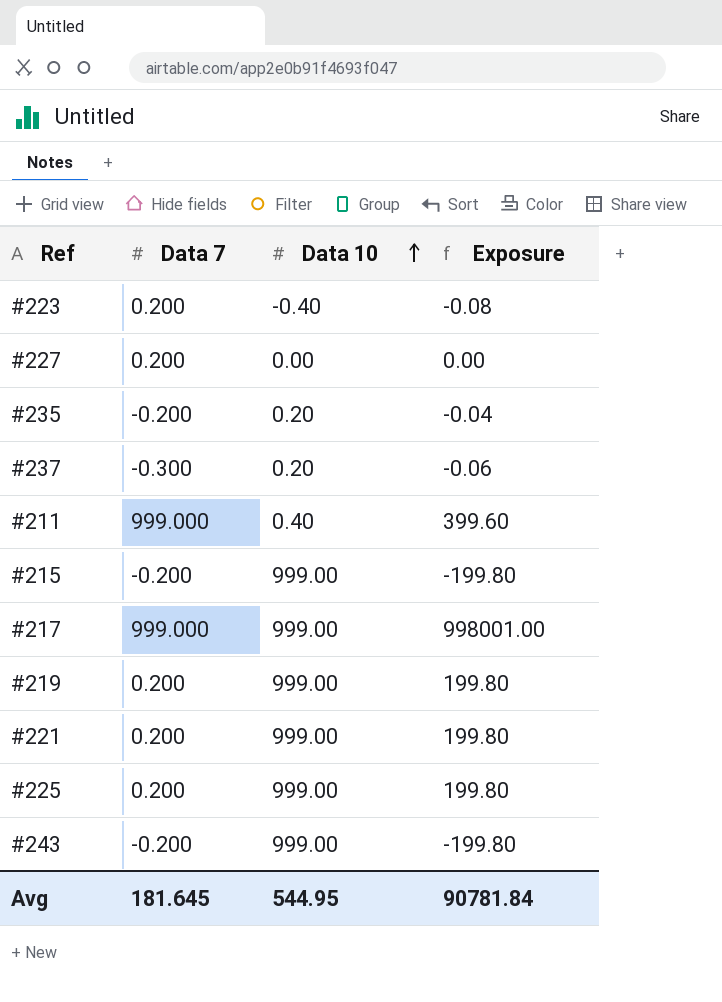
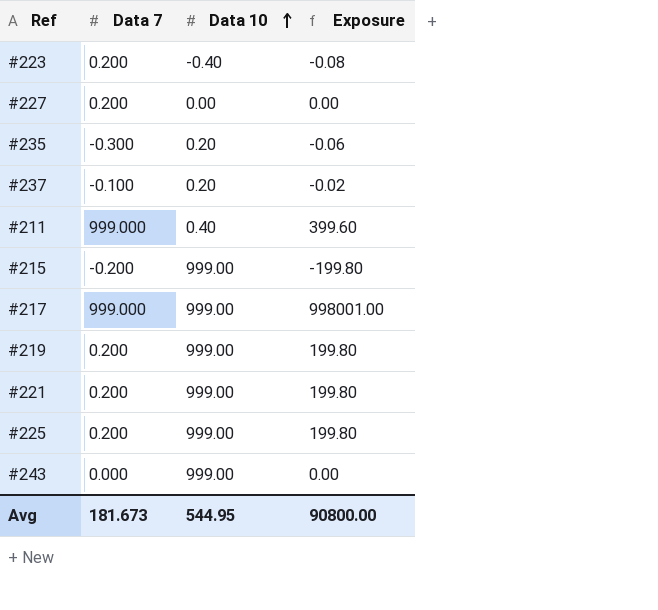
#235 | Data 7: -0.200 -> -0.300
#235 | Exposure: -0.04 -> -0.06
#237 | Data 7: -0.300 -> -0.100
#237 | Exposure: -0.06 -> -0.02
#243 | Data 7: -0.200 -> 0.000
#243 | Exposure: -199.80 -> 0.00
Avg | Data 7: 181.645 -> 181.673
Avg | Exposure: 90781.84 -> 90800.00

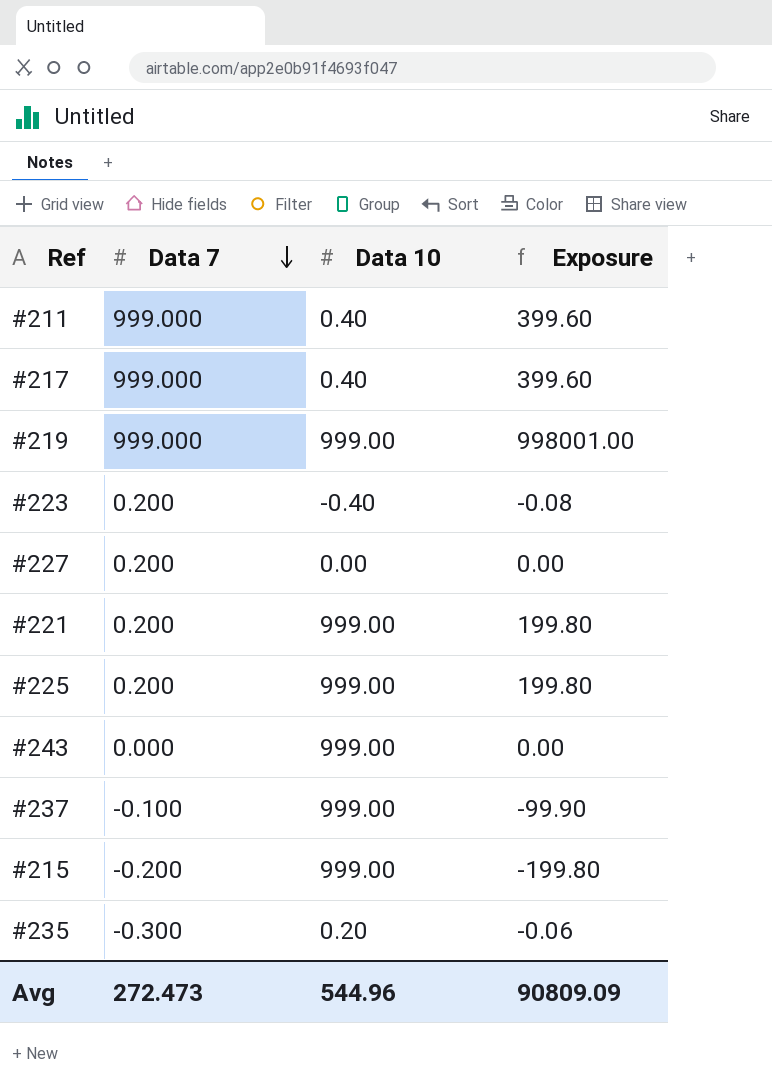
row order: Data 10 ascending -> Data 7 descending
#217 | Data 10: 999.00 -> 0.40
#217 | Exposure: 998001.00 -> 399.60
#219 | Data 7: 0.200 -> 999.000
#219 | Exposure: 199.80 -> 998001.00
#237 | Data 10: 0.20 -> 999.00
#237 | Exposure: -0.02 -> -99.90
Avg | Data 7: 181.673 -> 272.473
Avg | Data 10: 544.95 -> 544.96
Avg | Exposure: 90800.00 -> 90809.09

